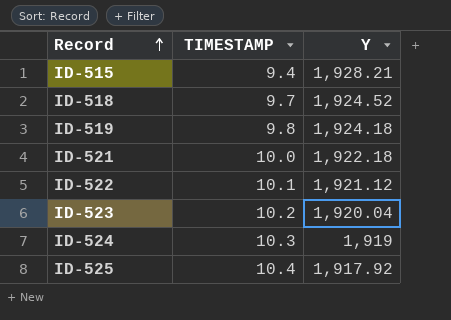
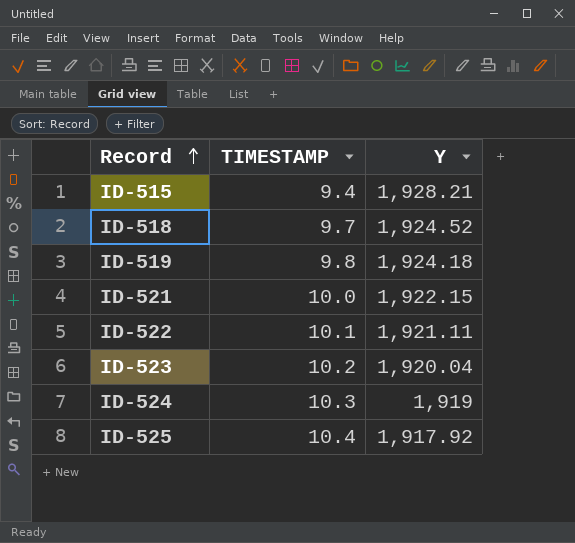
ID-521 | Y: 1,922.18 -> 1,922.15
ID-522 | Y: 1,921.12 -> 1,921.11

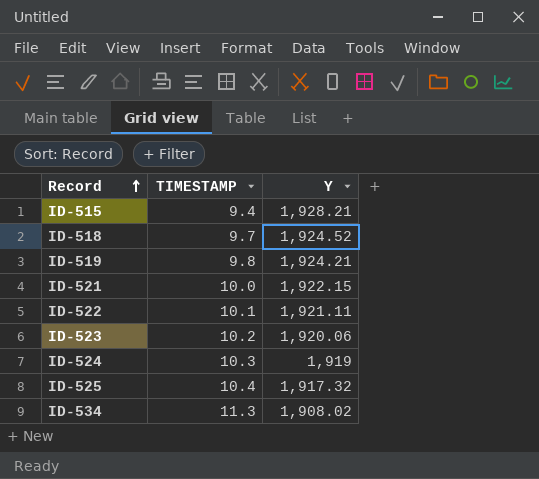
ID-519 | Y: 1,924.18 -> 1,924.21
ID-523 | Y: 1,920.04 -> 1,920.06
ID-525 | Y: 1,917.92 -> 1,917.32
row ID-534: none -> 11.3 | 1,908.02

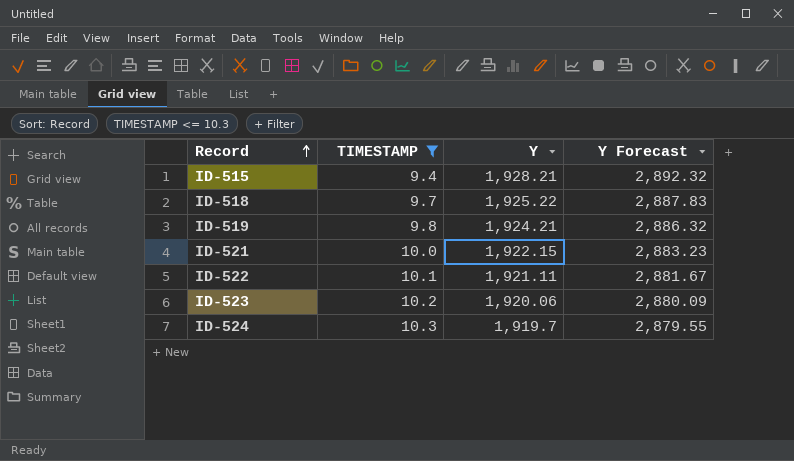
filter: none -> TIMESTAMP <= 10.3
column Y Forecast | formula: none -> [Y] * 1.5
ID-518 | Y: 1,924.52 -> 1,925.22
ID-524 | Y: 1,919 -> 1,919.7

